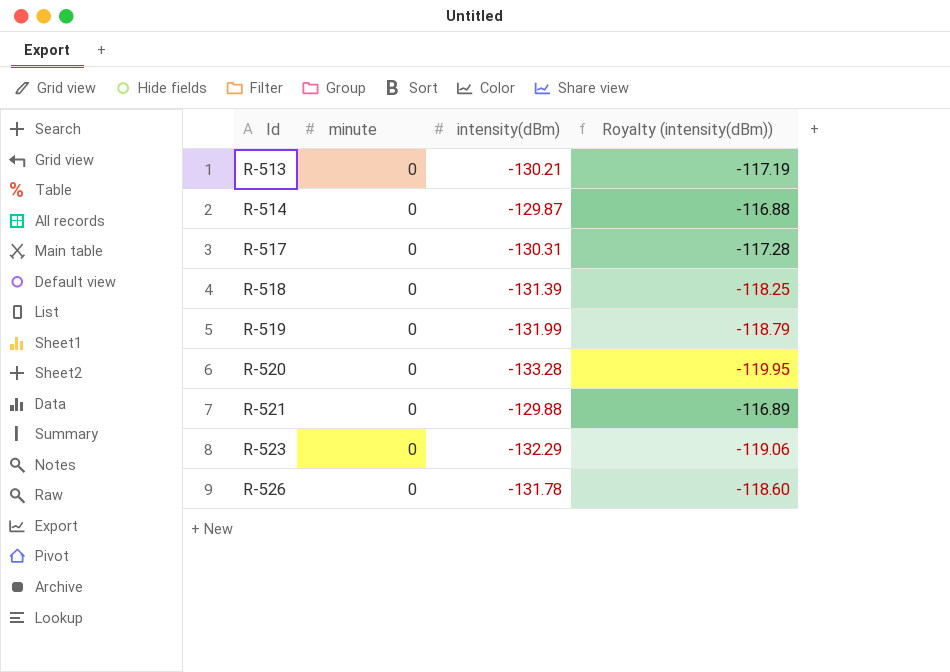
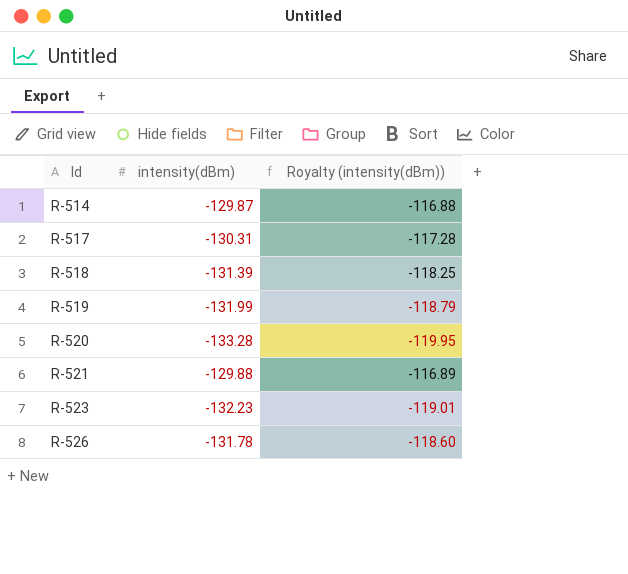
column minute | position: 2 -> none
row R-513: 0 | -130.21 | -117.19 -> none
R-523 | intensity(dBm): -132.29 -> -132.23
R-523 | Royalty (intensity(dBm)): -119.06 -> -119.01

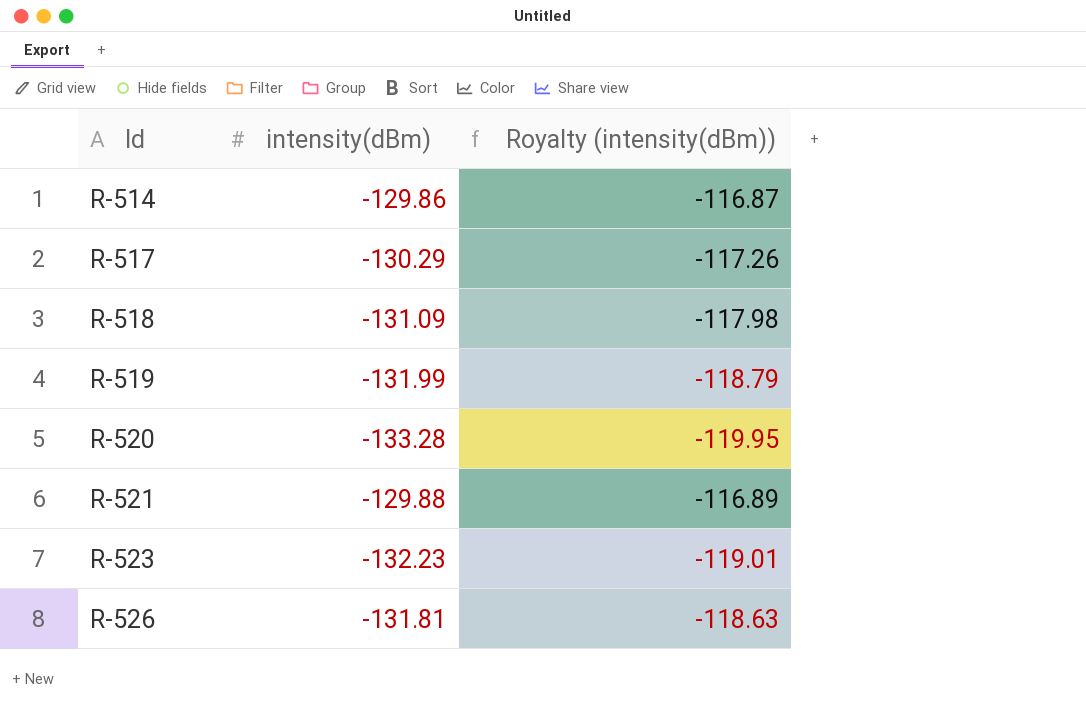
R-514 | intensity(dBm): -129.87 -> -129.86
R-514 | Royalty (intensity(dBm)): -116.88 -> -116.87
R-517 | intensity(dBm): -130.31 -> -130.29
R-517 | Royalty (intensity(dBm)): -117.28 -> -117.26
R-518 | intensity(dBm): -131.39 -> -131.09
R-518 | Royalty (intensity(dBm)): -118.25 -> -117.98
R-526 | intensity(dBm): -131.78 -> -131.81
R-526 | Royalty (intensity(dBm)): -118.60 -> -118.63

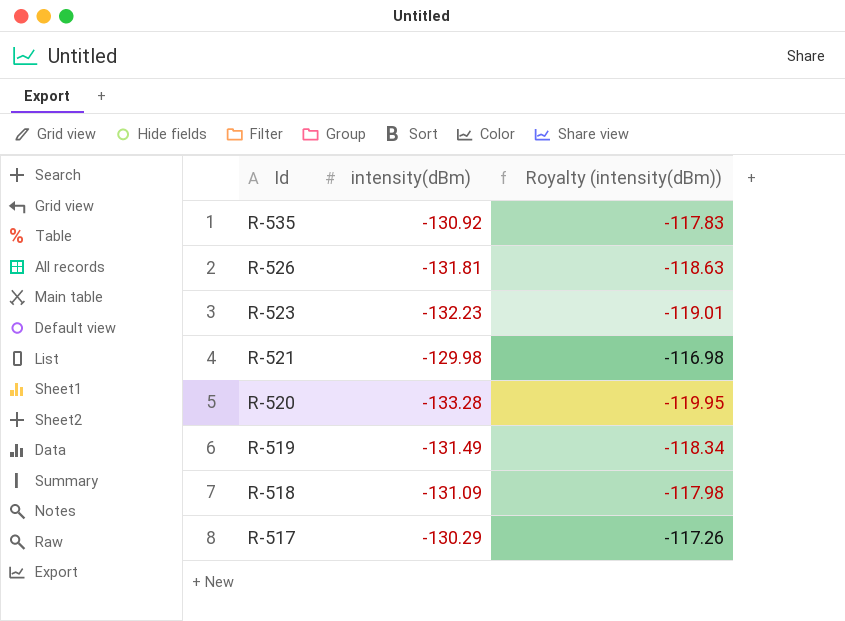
row order: Id ascending -> Id descending
row R-514: -129.86 | -116.87 -> none
row R-535: none -> -130.92 | -117.83
R-521 | intensity(dBm): -129.88 -> -129.98
R-521 | Royalty (intensity(dBm)): -116.89 -> -116.98
R-519 | intensity(dBm): -131.99 -> -131.49
R-519 | Royalty (intensity(dBm)): -118.79 -> -118.34

